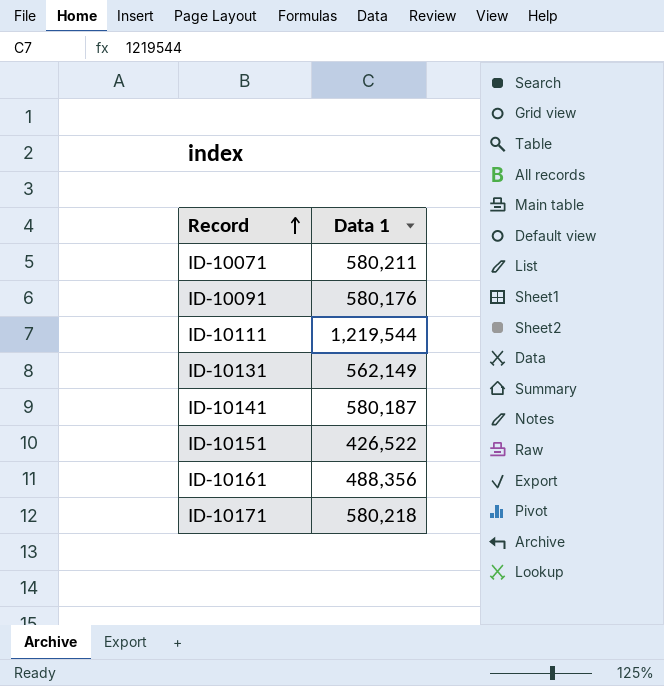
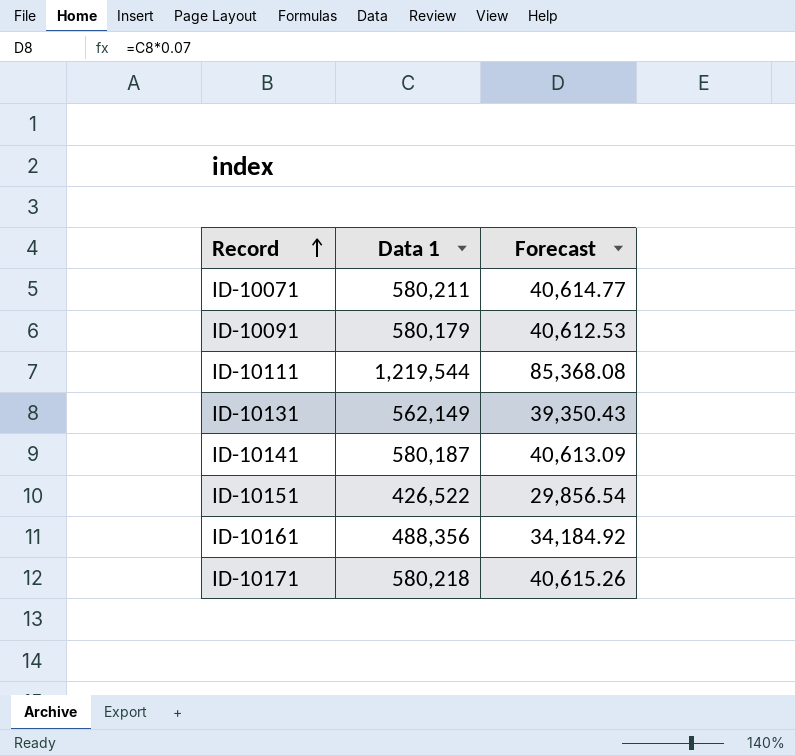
column Forecast | formula: none -> [Data 1] * 0.07
ID-10091 | Data 1: 580,176 -> 580,179

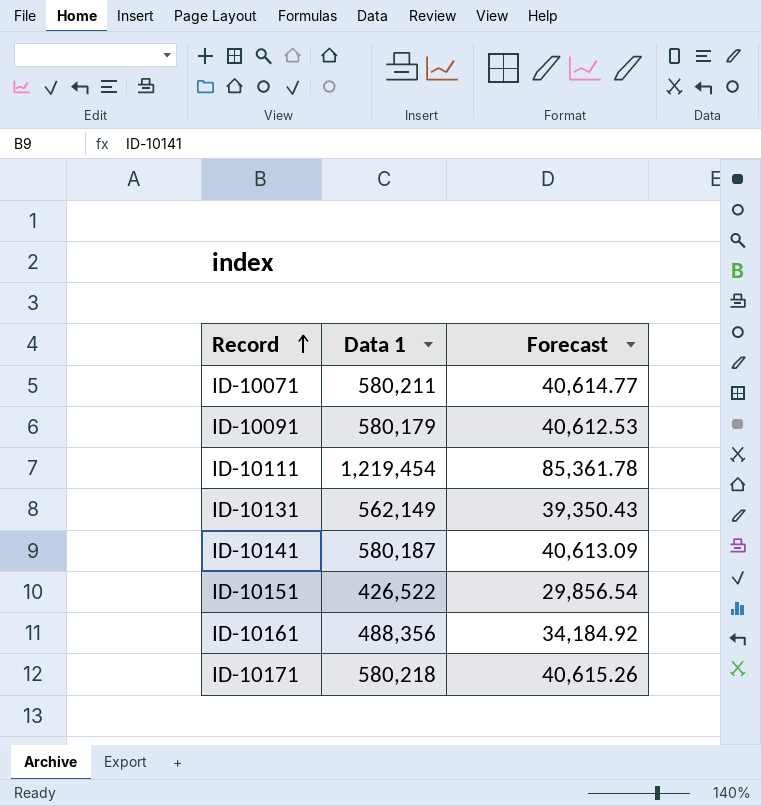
ID-10111 | Data 1: 1,219,544 -> 1,219,454
ID-10111 | Forecast: 85,368.08 -> 85,361.78

